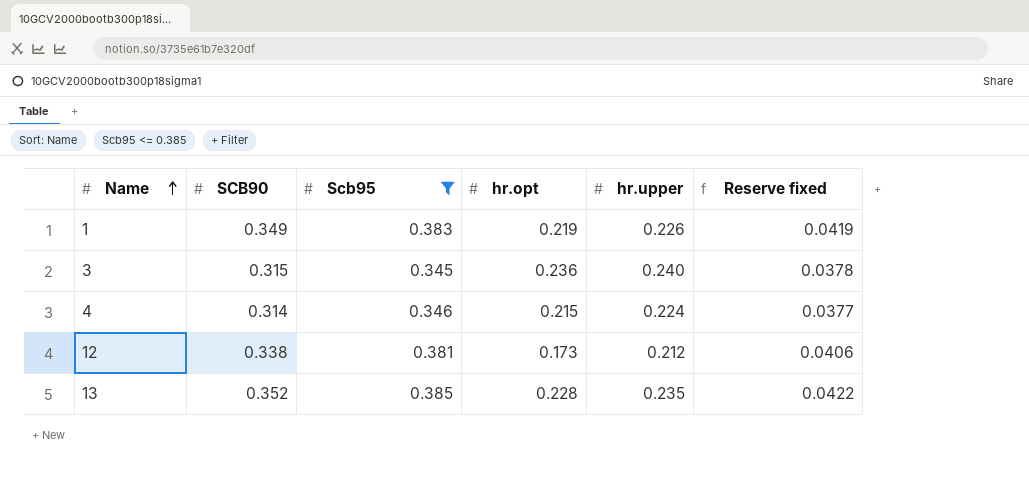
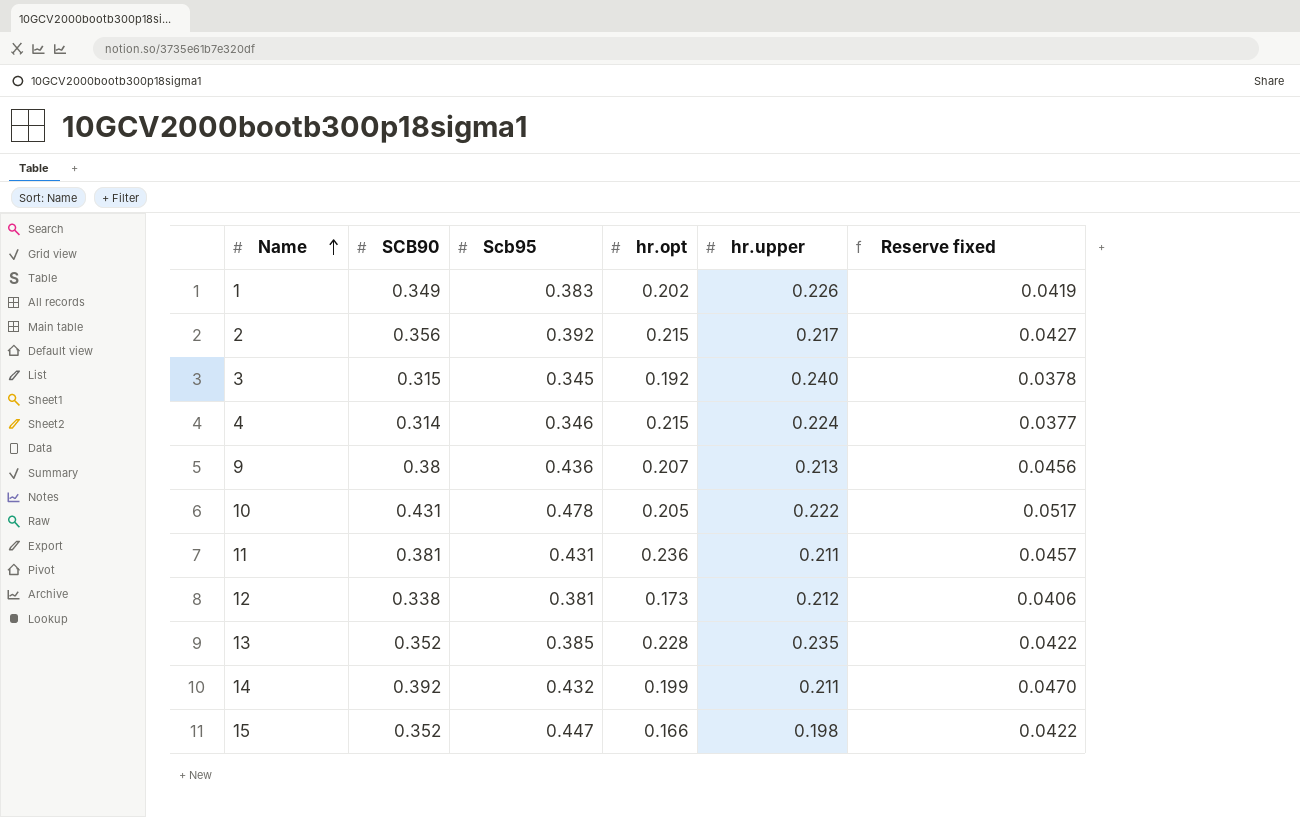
filter: Scb95 <= 0.385 -> none
1 | hr.opt: 0.219 -> 0.202
3 | hr.opt: 0.236 -> 0.192

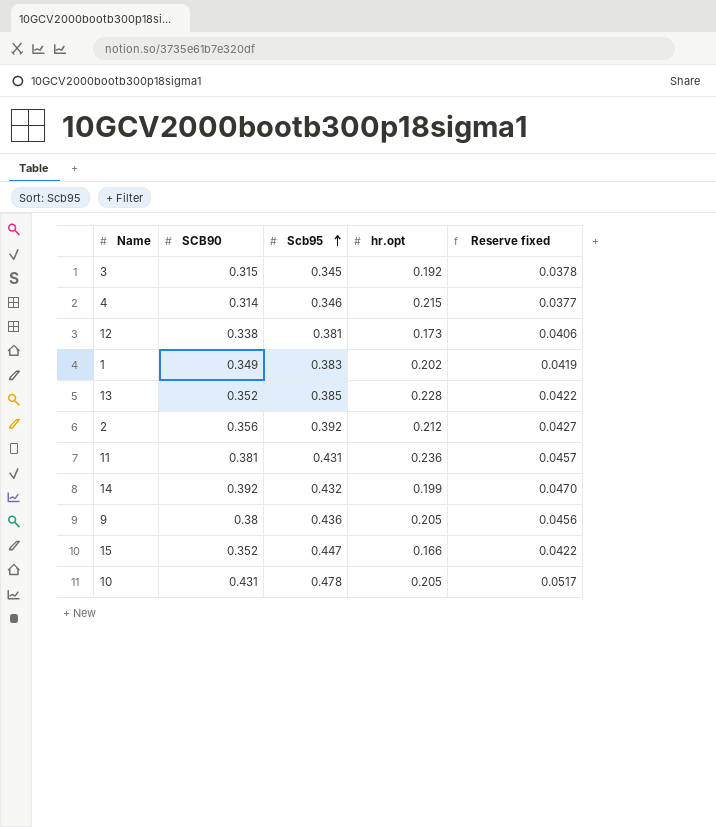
row order: Name ascending -> Scb95 ascending
column hr.upper | position: 5 -> none
2 | hr.opt: 0.215 -> 0.212
9 | hr.opt: 0.207 -> 0.205

